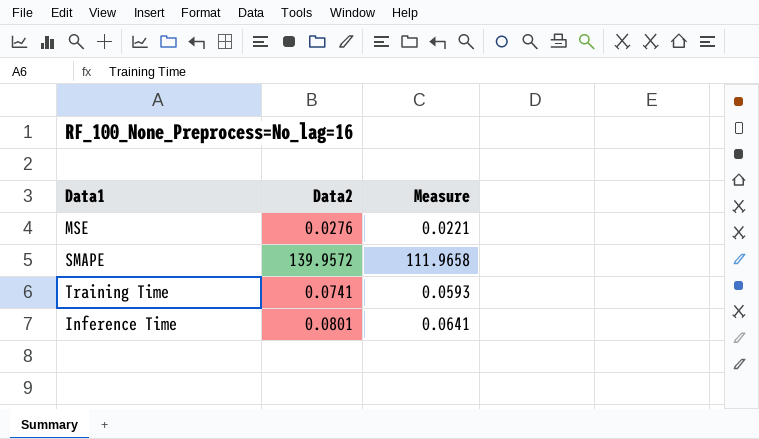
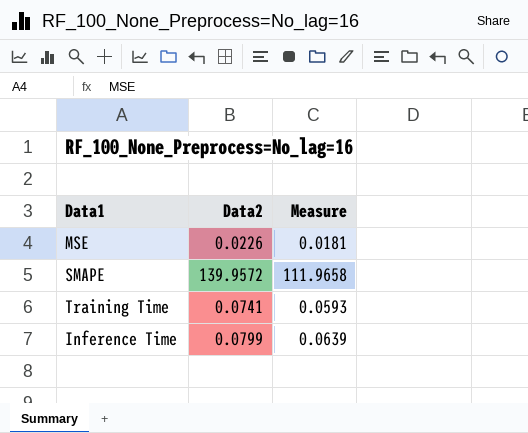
MSE | Data2: 0.0276 -> 0.0226
MSE | Measure: 0.0221 -> 0.0181
Inference Time | Data2: 0.0801 -> 0.0799
Inference Time | Measure: 0.0641 -> 0.0639

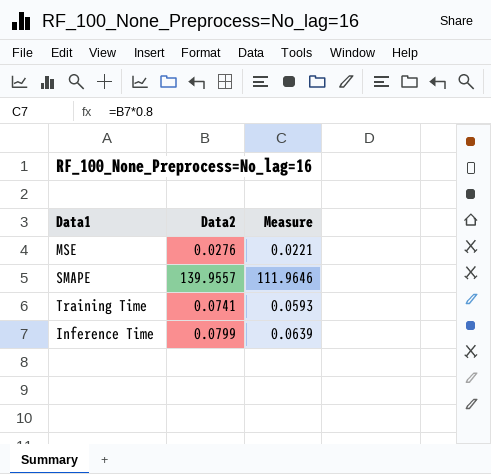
MSE | Data2: 0.0226 -> 0.0276
MSE | Measure: 0.0181 -> 0.0221
SMAPE | Data2: 139.9572 -> 139.9557
SMAPE | Measure: 111.9658 -> 111.9646

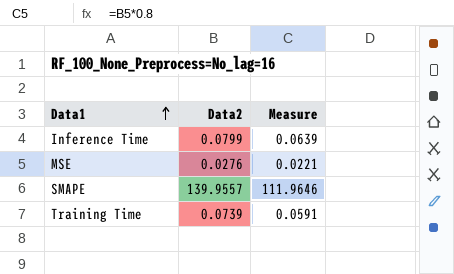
row order: none -> Data1 ascending
Training Time | Data2: 0.0741 -> 0.0739
Training Time | Measure: 0.0593 -> 0.0591

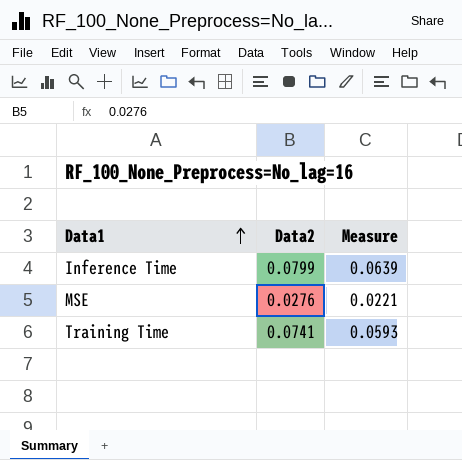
row SMAPE: 139.9557 | 111.9646 -> none
Training Time | Data2: 0.0739 -> 0.0741
Training Time | Measure: 0.0591 -> 0.0593

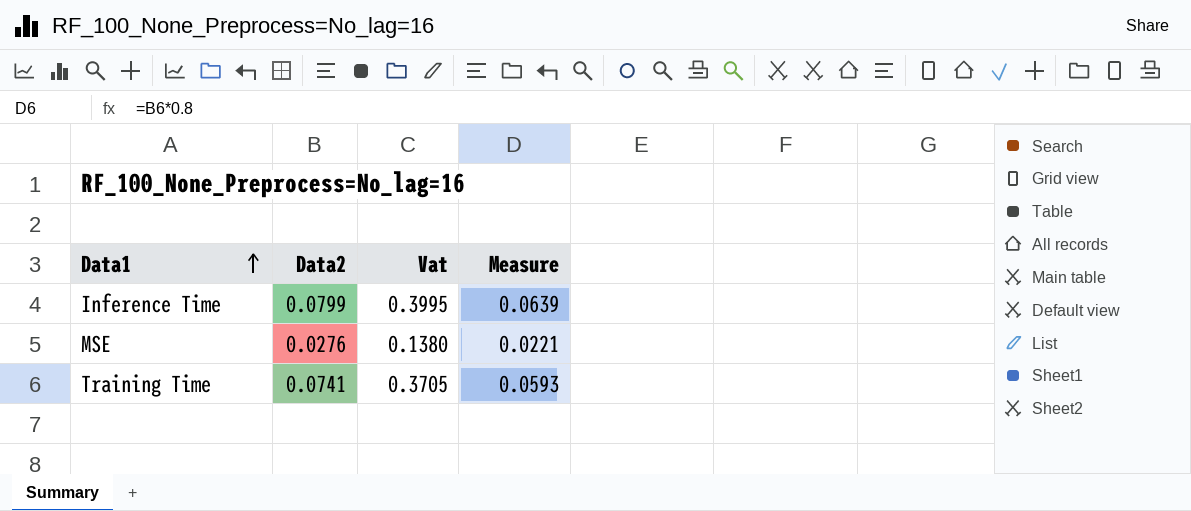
column Vat | formula: none -> [Data2] * 5

